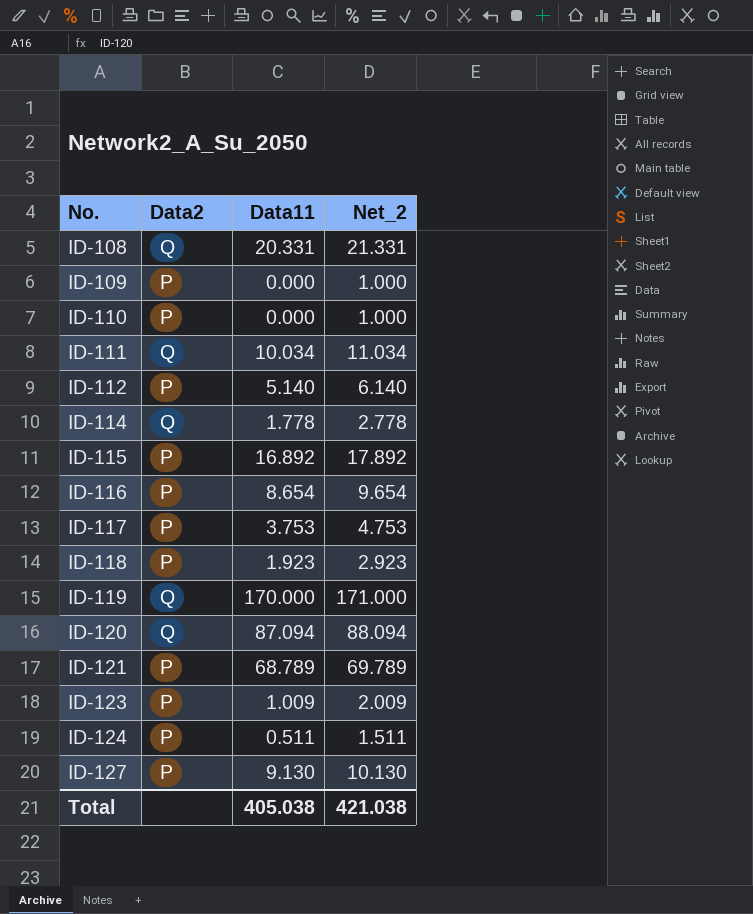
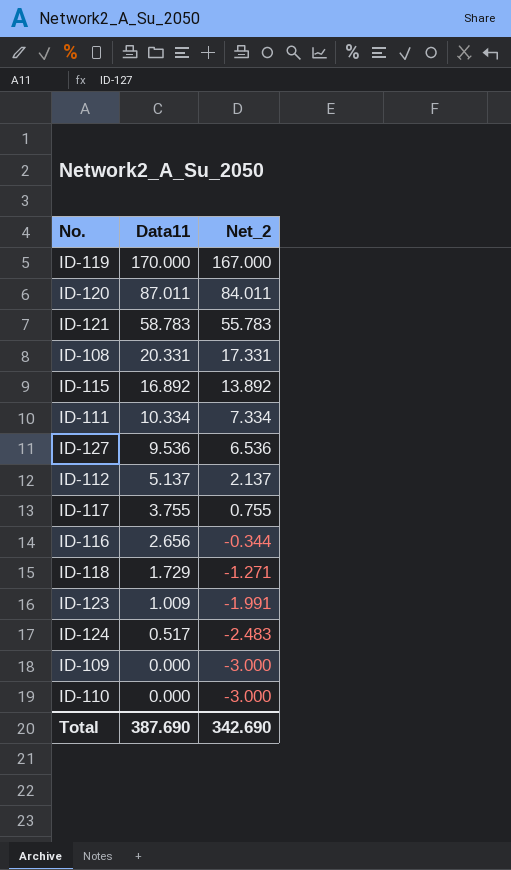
row order: No. ascending -> Data11 descending
column Data2 | position: 2 -> none
column Net_2 | formula: [Data11] + 1 -> [Data11] - 3
row ID-114: Q | 1.778 | 2.778 -> none
ID-120 | Data11: 87.094 -> 87.011
ID-121 | Data11: 68.789 -> 58.783
ID-111 | Data11: 10.034 -> 10.334
ID-127 | Data11: 9.130 -> 9.536
ID-112 | Data11: 5.140 -> 5.137
ID-117 | Data11: 3.753 -> 3.755
ID-116 | Data11: 8.654 -> 2.656
ID-118 | Data11: 1.923 -> 1.729
ID-124 | Data11: 0.511 -> 0.517
Total | Data11: 405.038 -> 387.690
Total | Net_2: 421.038 -> 342.690

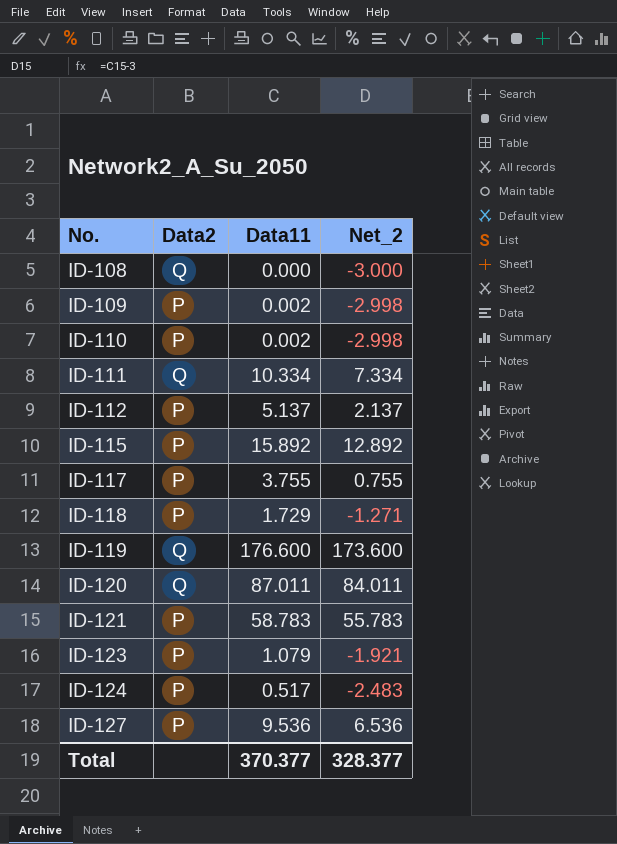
row order: Data11 descending -> No. ascending
column Data2 | position: none -> 2
row ID-116: 2.656 | -0.344 -> none
ID-108 | Data11: 20.331 -> 0.000
ID-108 | Net_2: 17.331 -> -3.000
ID-109 | Data11: 0.000 -> 0.002
ID-109 | Net_2: -3.000 -> -2.998
ID-110 | Data11: 0.000 -> 0.002
ID-110 | Net_2: -3.000 -> -2.998
ID-115 | Data11: 16.892 -> 15.892
ID-115 | Net_2: 13.892 -> 12.892
ID-119 | Data11: 170.000 -> 176.600
ID-119 | Net_2: 167.000 -> 173.600
ID-123 | Data11: 1.009 -> 1.079
ID-123 | Net_2: -1.991 -> -1.921
Total | Data11: 387.690 -> 370.377
Total | Net_2: 342.690 -> 328.377

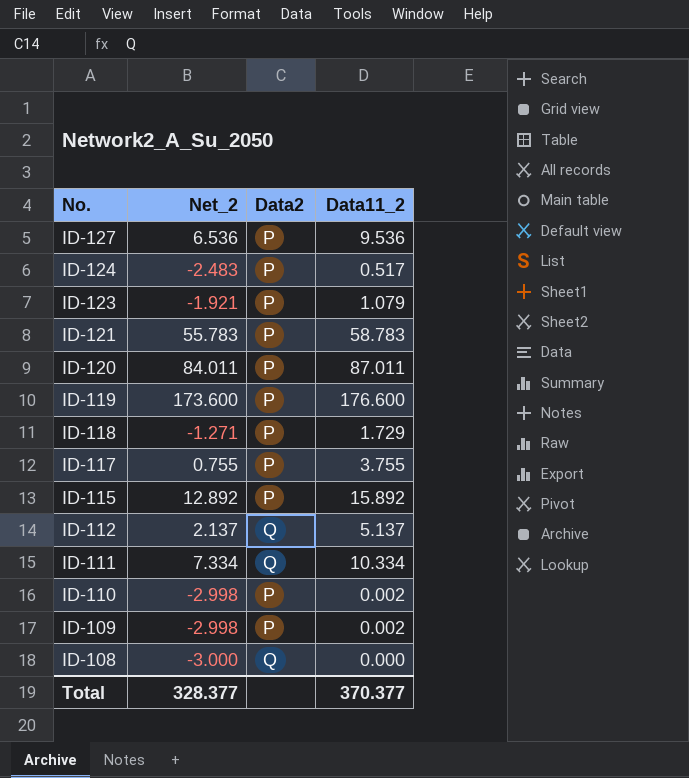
row order: No. ascending -> No. descending
column Net_2 | position: 4 -> 2
column name: Data11 -> Data11_2
ID-120 | Data2: Q -> P
ID-119 | Data2: Q -> P
ID-112 | Data2: P -> Q

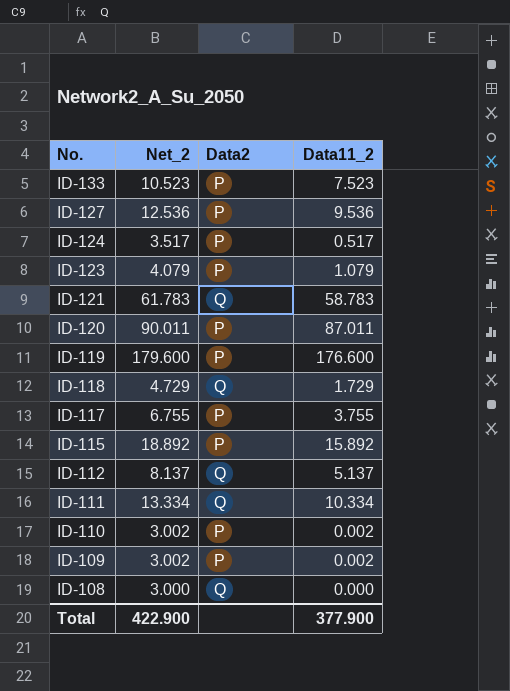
column Net_2 | formula: [Data11_2] - 3 -> [Data11_2] + 3
row ID-133: none -> 10.523 | P | 7.523
ID-121 | Data2: P -> Q
ID-118 | Data2: P -> Q
Total | Net_2: 328.377 -> 422.900
Total | Data11_2: 370.377 -> 377.900

